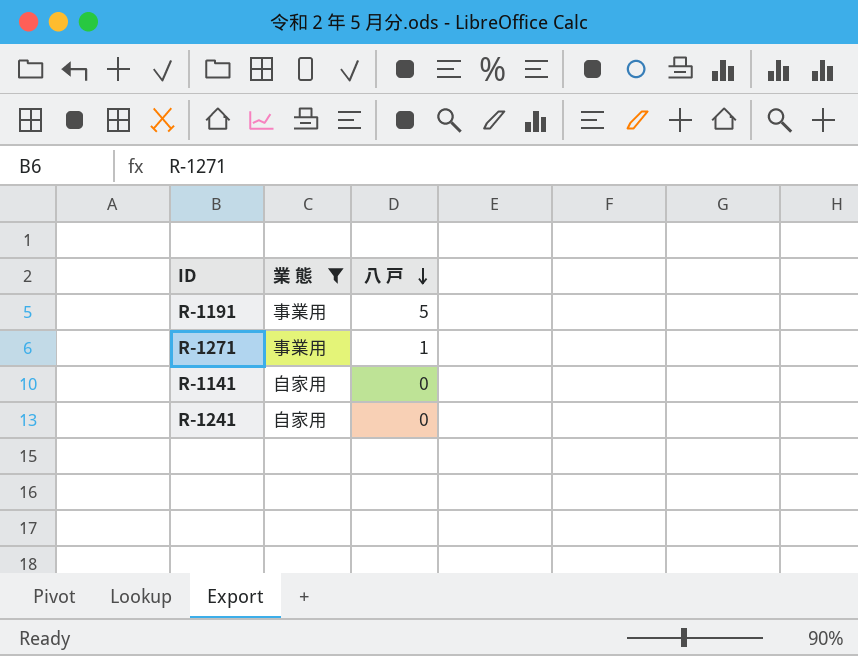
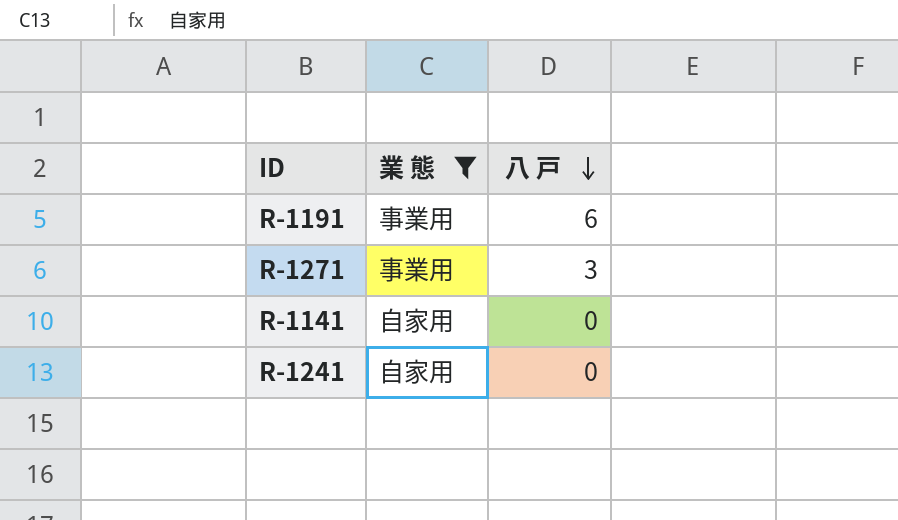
R-1191 | 八 戸: 5 -> 6
R-1271 | 八 戸: 1 -> 3

